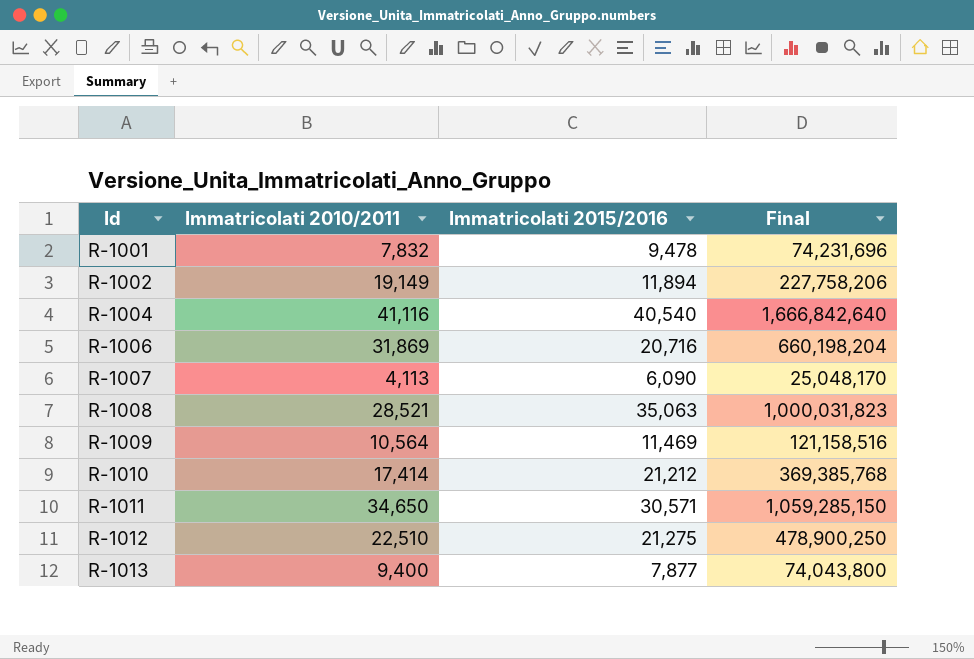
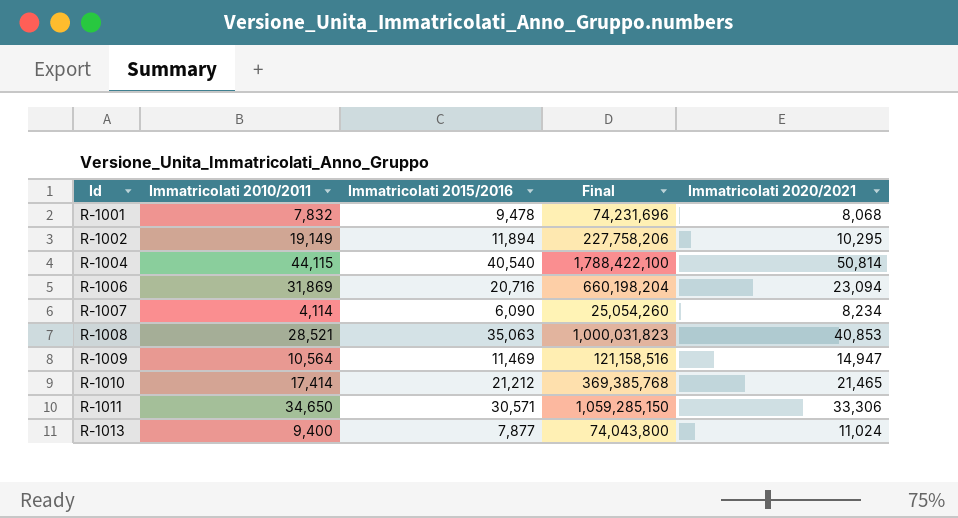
column Immatricolati 2020/2021 | position: none -> 5
row R-1012: 22,510 | 21,275 | 478,900,250 -> none
R-1004 | Immatricolati 2010/2011: 41,116 -> 44,115
R-1004 | Final: 1,666,842,640 -> 1,788,422,100
R-1007 | Immatricolati 2010/2011: 4,113 -> 4,114
R-1007 | Final: 25,048,170 -> 25,054,260

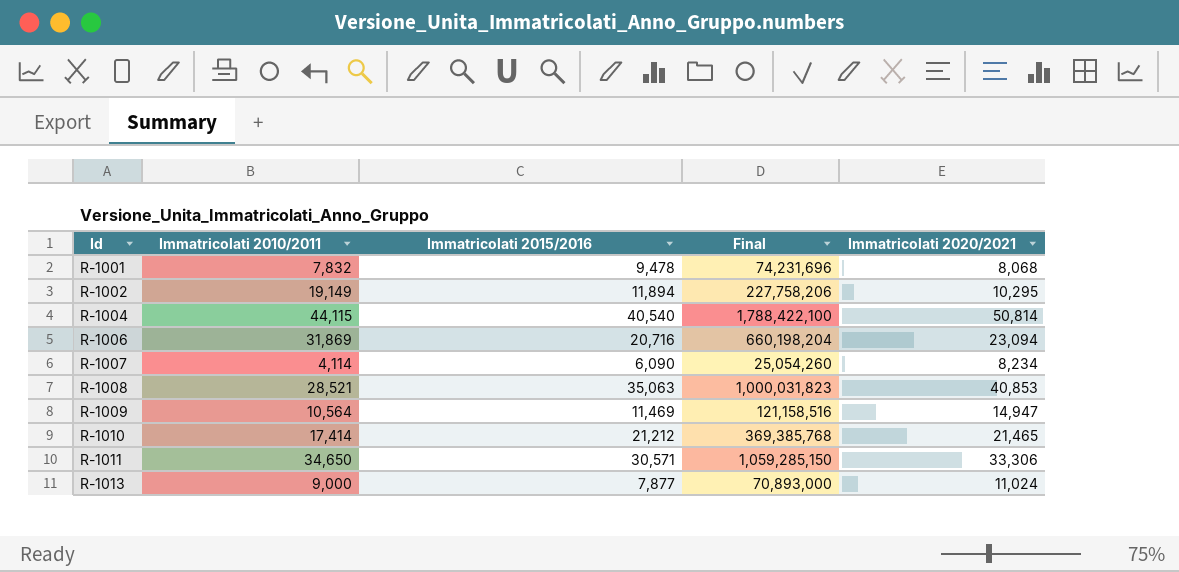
R-1013 | Immatricolati 2010/2011: 9,400 -> 9,000
R-1013 | Final: 74,043,800 -> 70,893,000

